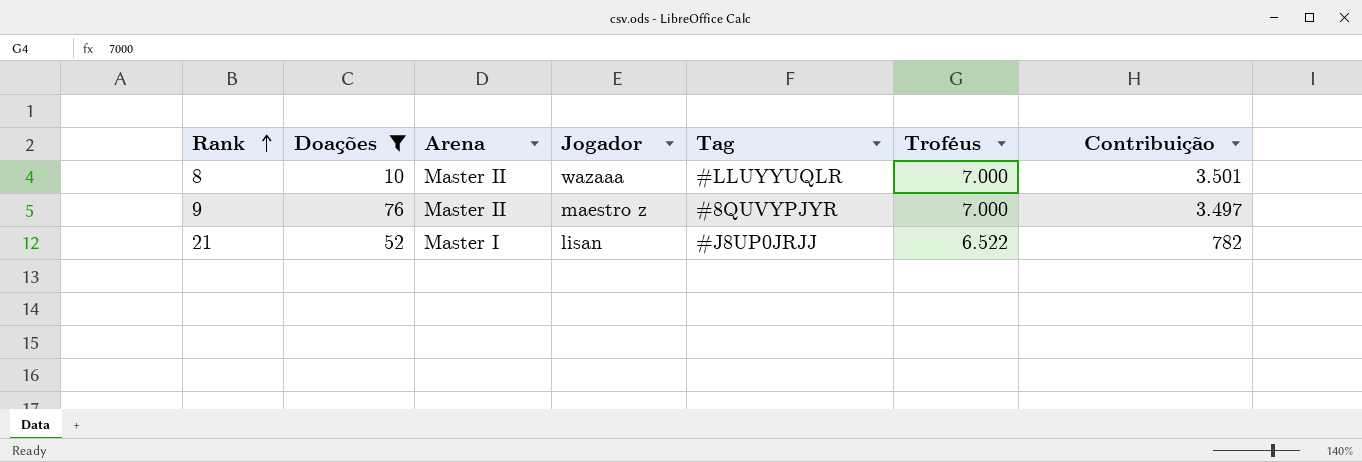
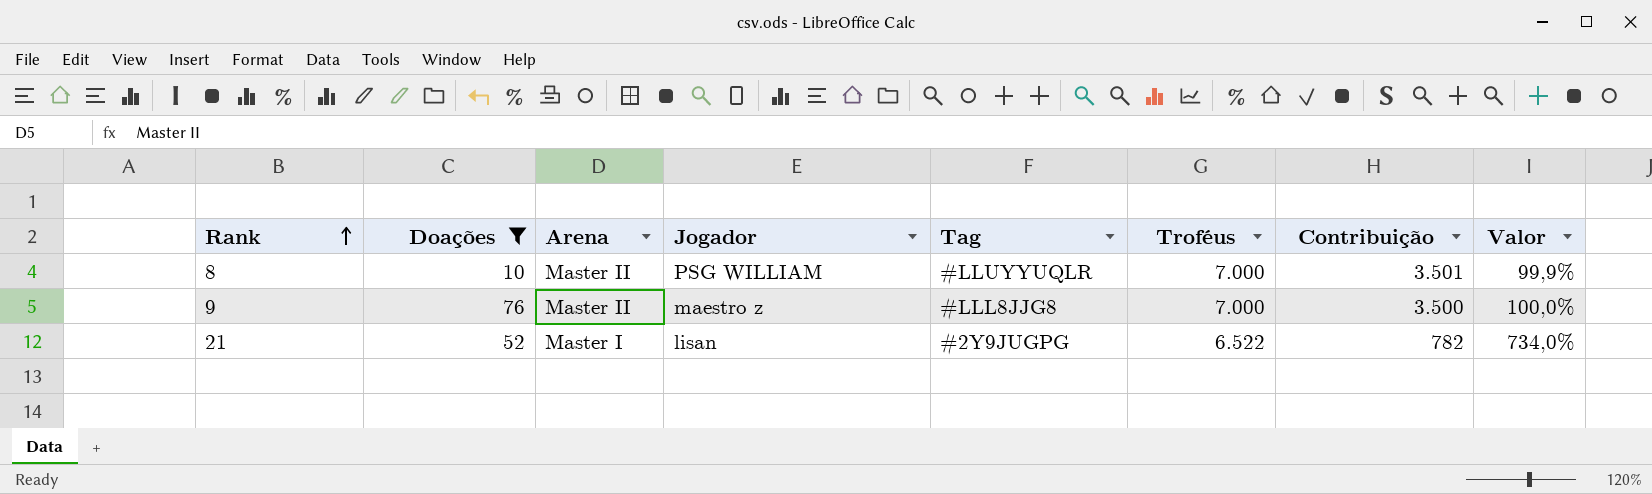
column Valor | formula: none -> ([Troféus] - [Contribuição]) / [Contribuição]
8 | Jogador: wazaaa -> PSG WILLIAM
9 | Tag: #8QUVYPJYR -> #LLL8JJG8
9 | Contribuição: 3.497 -> 3.500
21 | Tag: #J8UP0JRJJ -> #2Y9JUGPG

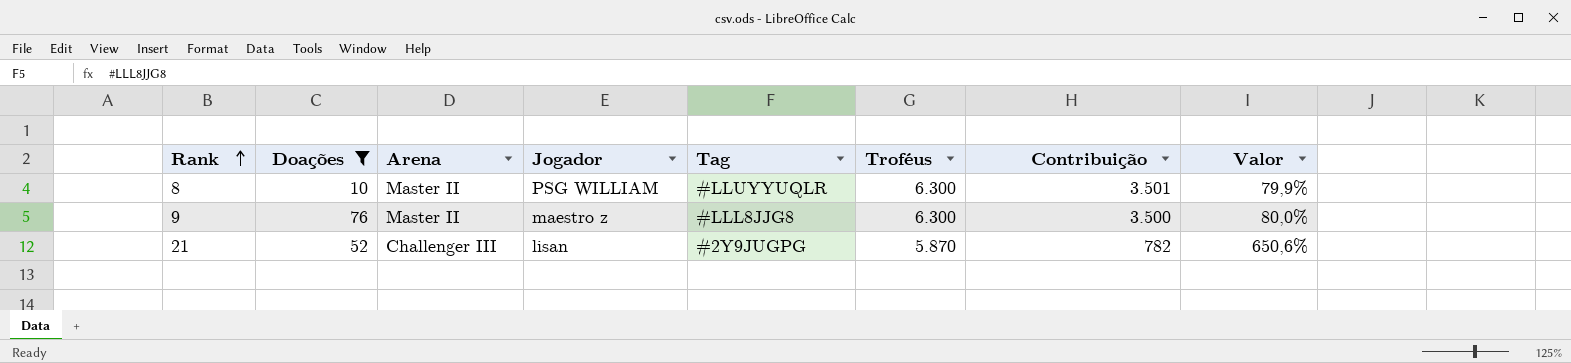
8 | Troféus: 7.000 -> 6.300
8 | Valor: 99,9% -> 79,9%
9 | Troféus: 7.000 -> 6.300
9 | Valor: 100,0% -> 80,0%
21 | Arena: Master I -> Challenger III
21 | Troféus: 6.522 -> 5.870
21 | Valor: 734,0% -> 650,6%

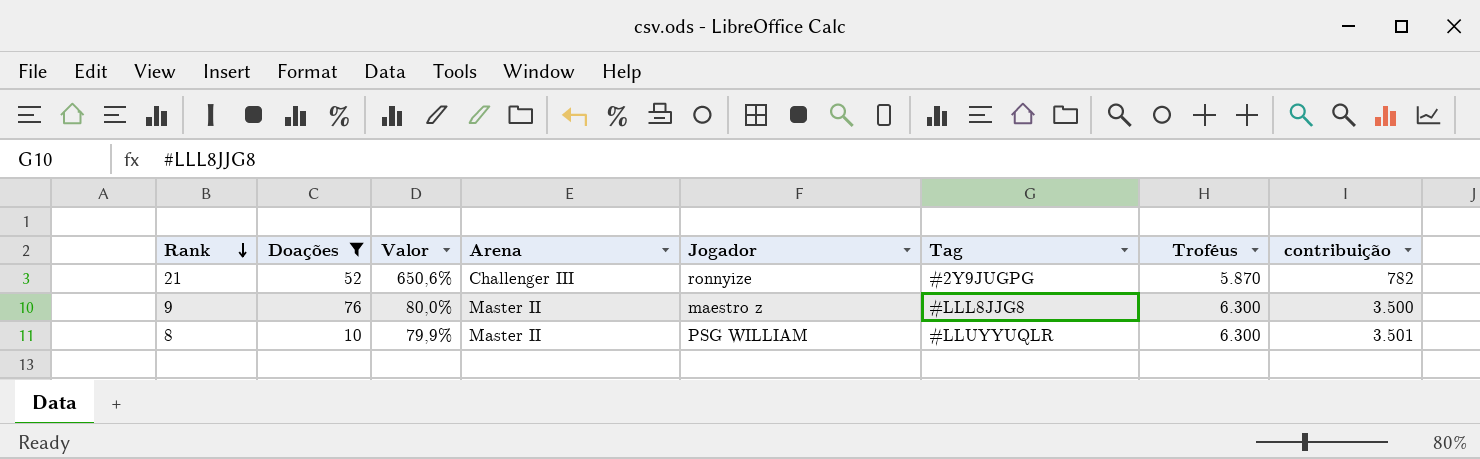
row order: Rank ascending -> Rank descending
column Valor | position: 8 -> 3
column name: Contribuição -> contribuição
21 | Jogador: lisan -> ronnyize

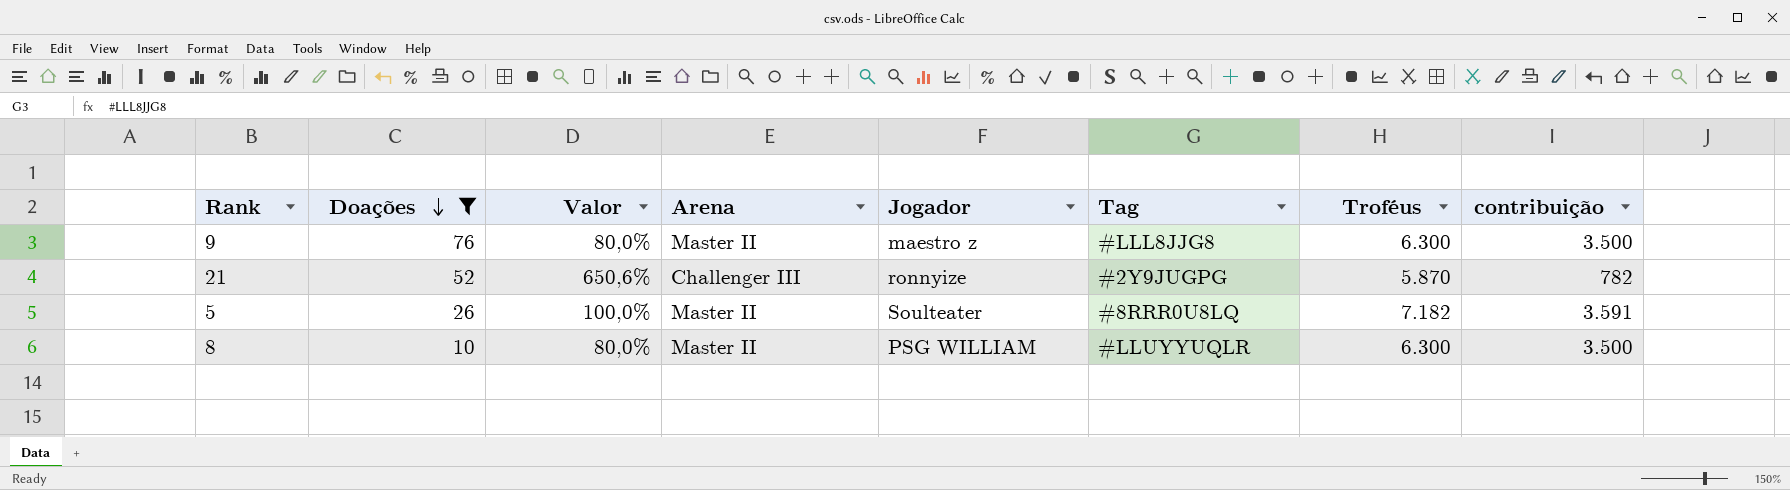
row order: Rank descending -> Doações descending
row 5: none -> 26 | 100,0% | Master II | Soulteater | #8RRR0U8LQ | 7.182 | 3.591
8 | Valor: 79,9% -> 80,0%
8 | contribuição: 3.501 -> 3.500

